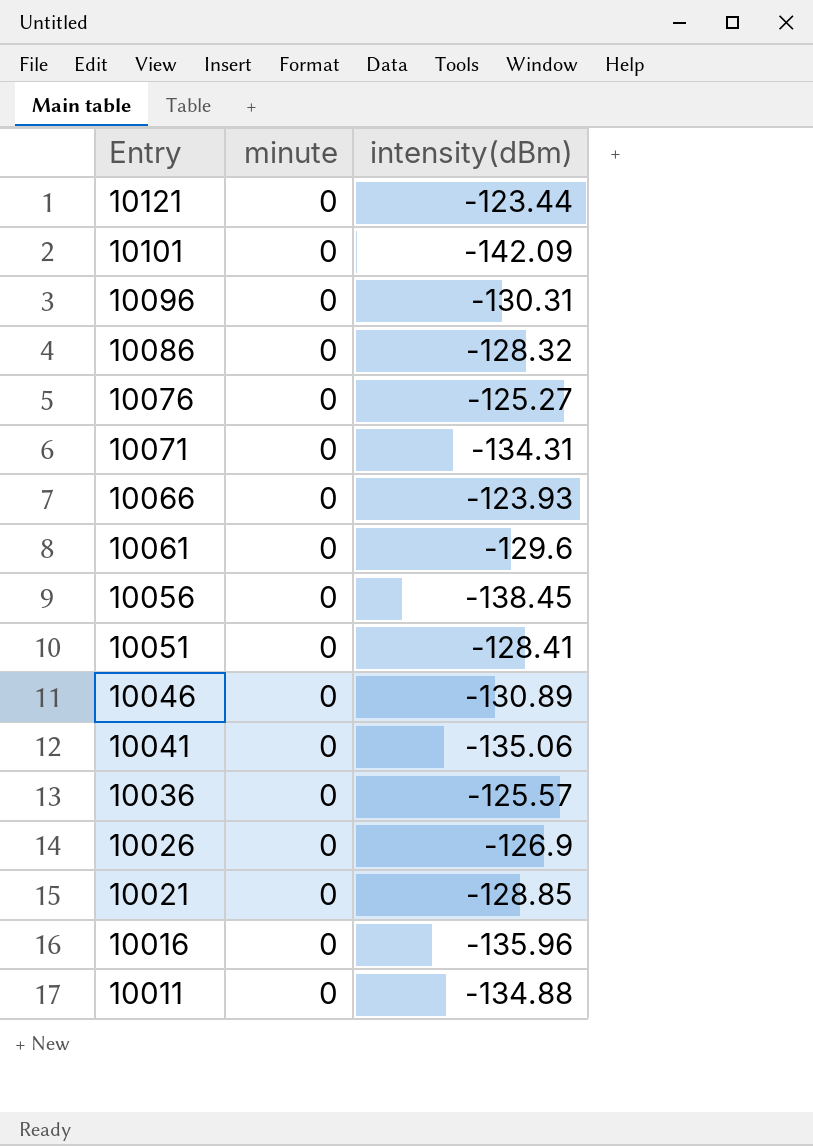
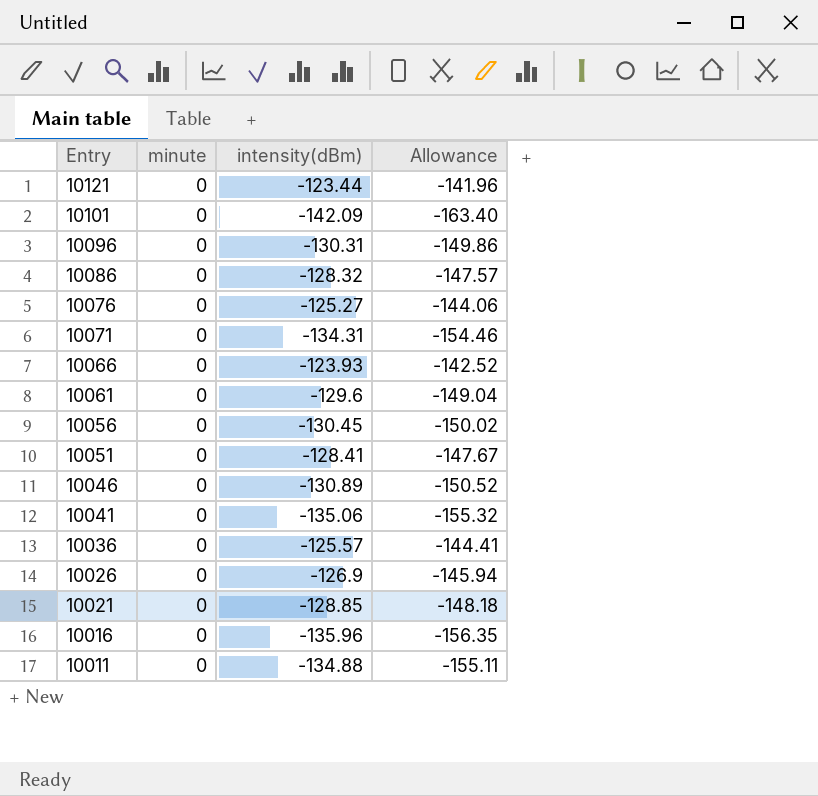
column Allowance | formula: none -> [intensity(dBm)] * 1.15
10056 | intensity(dBm): -138.45 -> -130.45

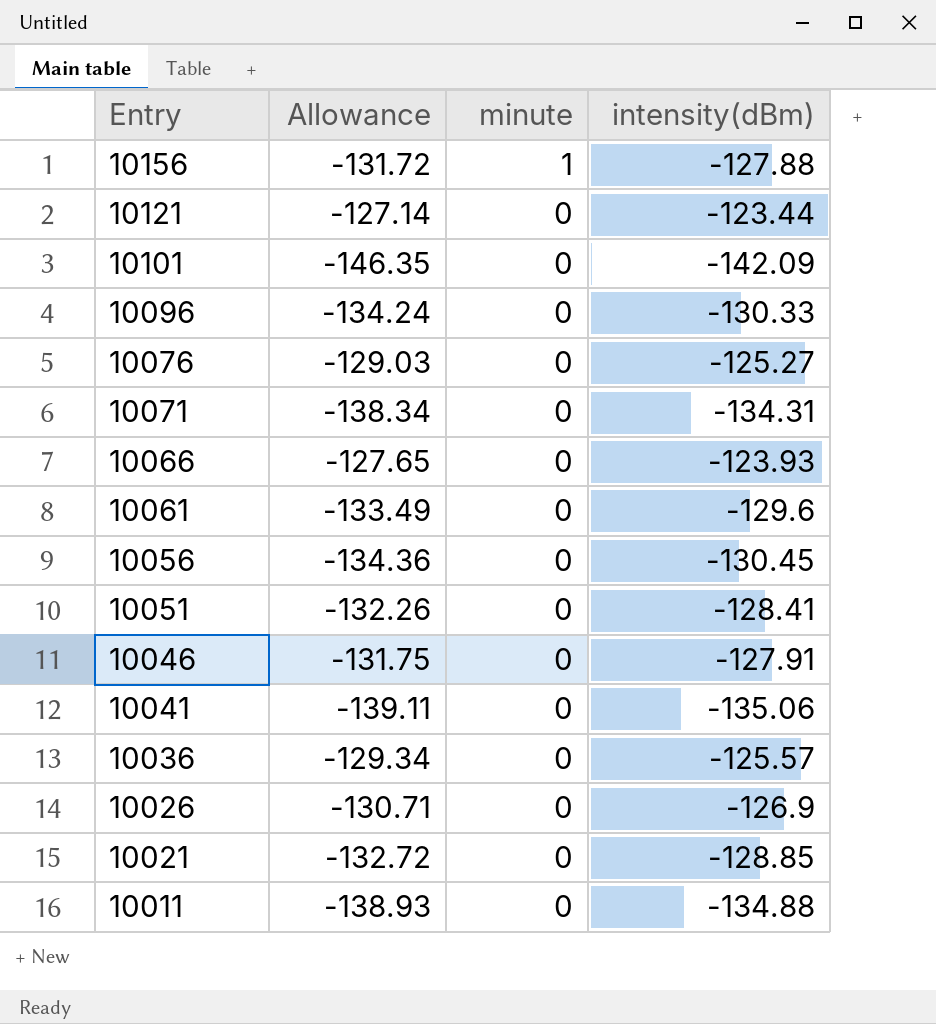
column Allowance | formula: [intensity(dBm)] * 1.15 -> [intensity(dBm)] * 1.03
column Allowance | position: 4 -> 2
row 10086: 0 | -128.32 | -147.57 -> none
row 10016: 0 | -135.96 | -156.35 -> none
row 10156: none -> -131.72 | 1 | -127.88
10096 | intensity(dBm): -130.31 -> -130.33
10046 | intensity(dBm): -130.89 -> -127.91

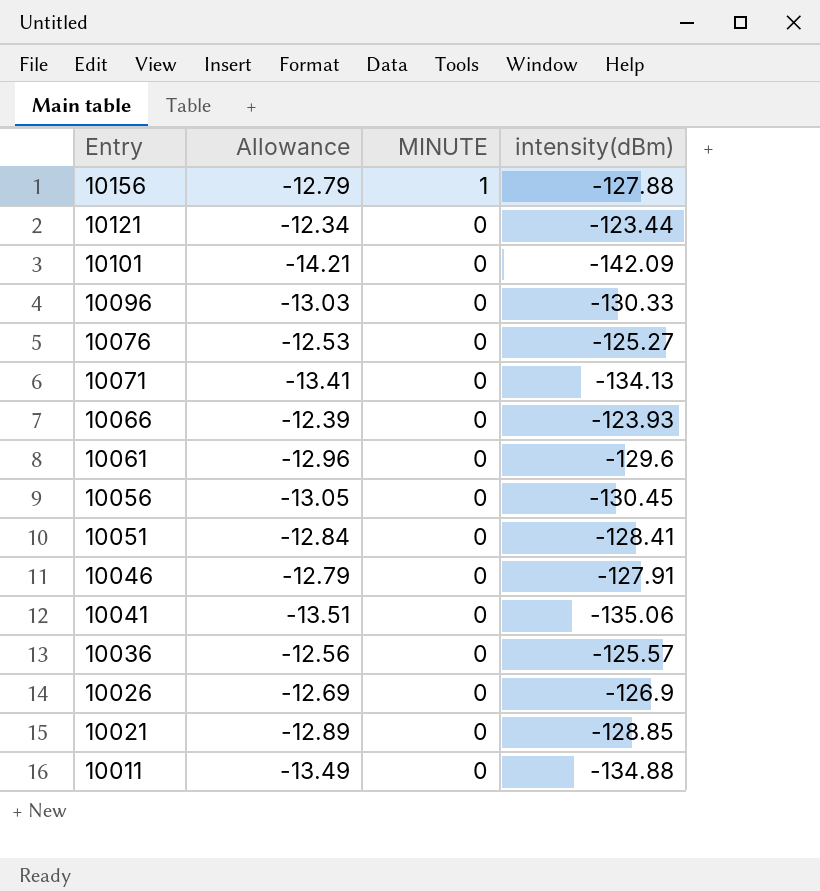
column Allowance | formula: [intensity(dBm)] * 1.03 -> [intensity(dBm)] * 0.1
column name: minute -> MINUTE
10071 | intensity(dBm): -134.31 -> -134.13

